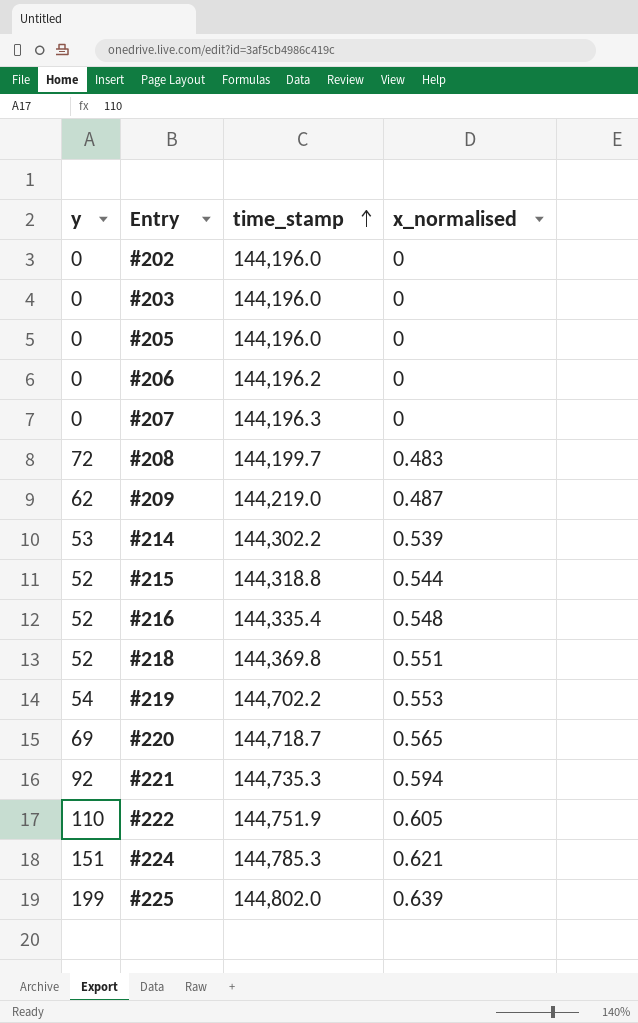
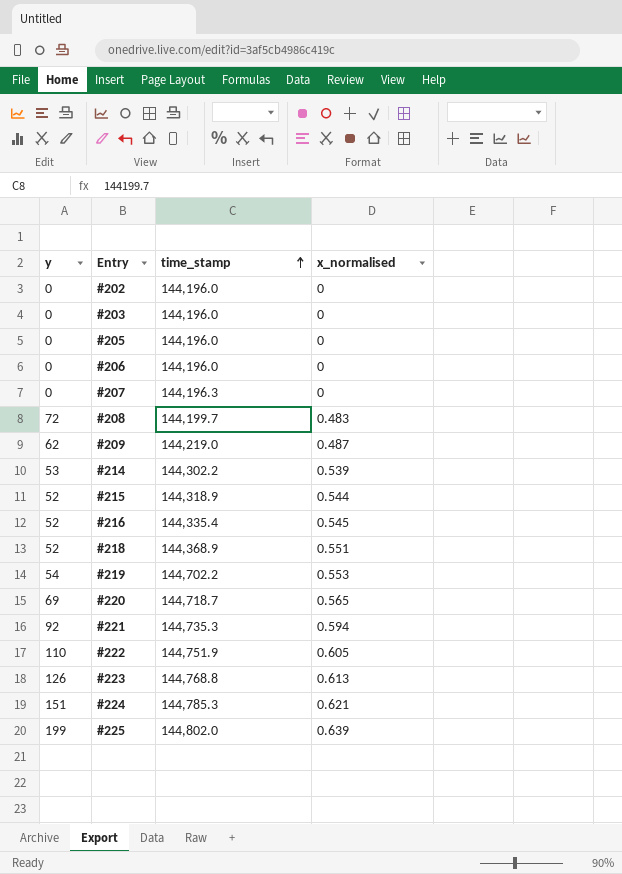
#206 | time_stamp: 144,196.2 -> 144,196.0
#215 | time_stamp: 144,318.8 -> 144,318.9
#216 | x_normalised: 0.548 -> 0.545
#218 | time_stamp: 144,369.8 -> 144,368.9
row #223: none -> 126 | 144,768.8 | 0.613

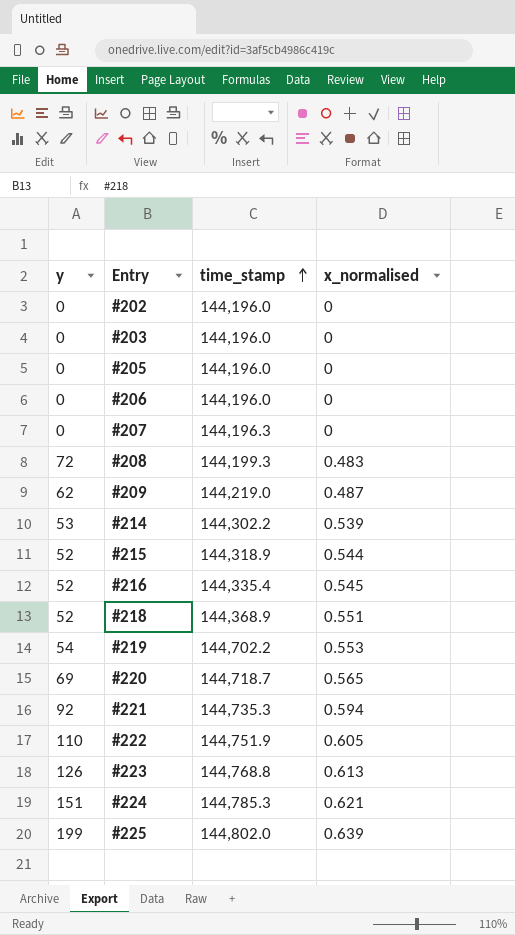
#208 | time_stamp: 144,199.7 -> 144,199.3

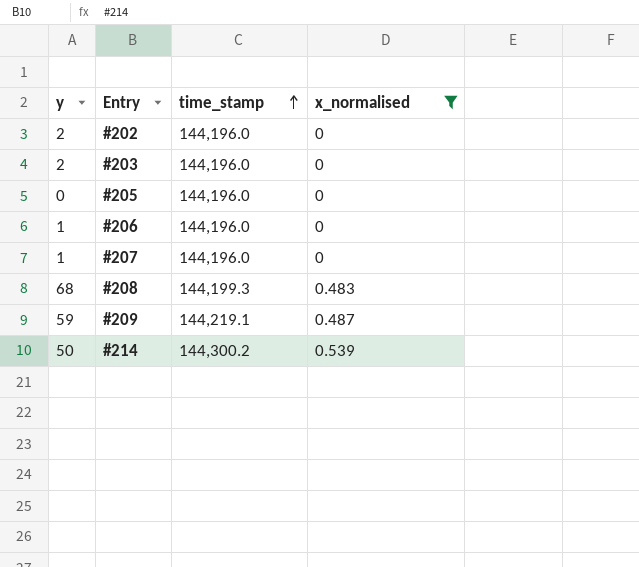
filter: none -> x_normalised <= 0.539
#202 | y: 0 -> 2
#203 | y: 0 -> 2
#206 | y: 0 -> 1
#207 | y: 0 -> 1
#207 | time_stamp: 144,196.3 -> 144,196.0
#208 | y: 72 -> 68
#209 | y: 62 -> 59
#209 | time_stamp: 144,219.0 -> 144,219.1
#214 | y: 53 -> 50
#214 | time_stamp: 144,302.2 -> 144,300.2

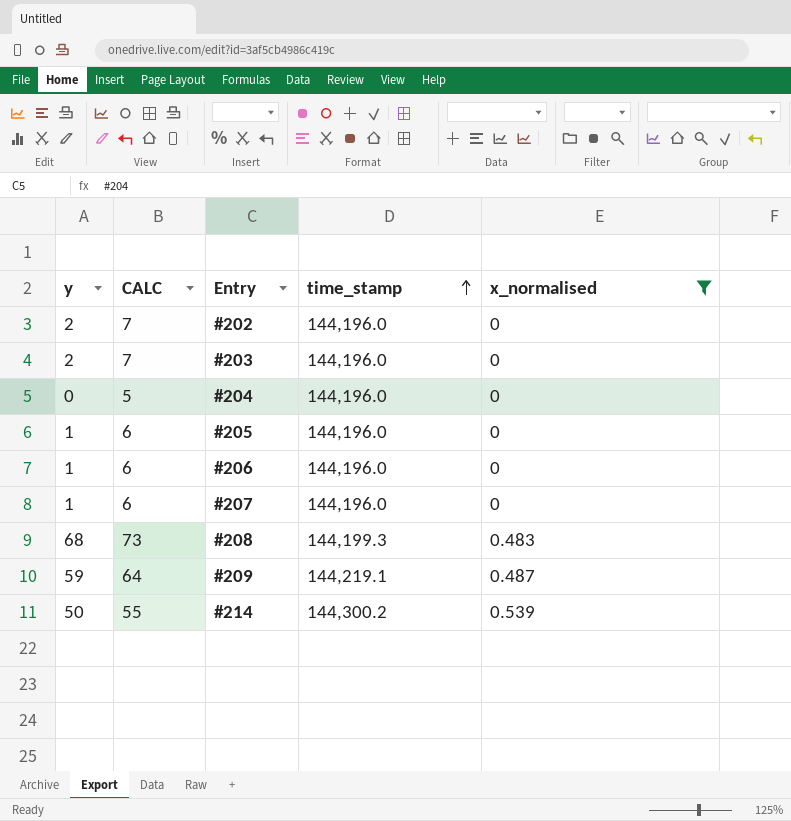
column CALC | formula: none -> [y] + 5
row #204: none -> 0 | 5 | 144,196.0 | 0
#205 | y: 0 -> 1

